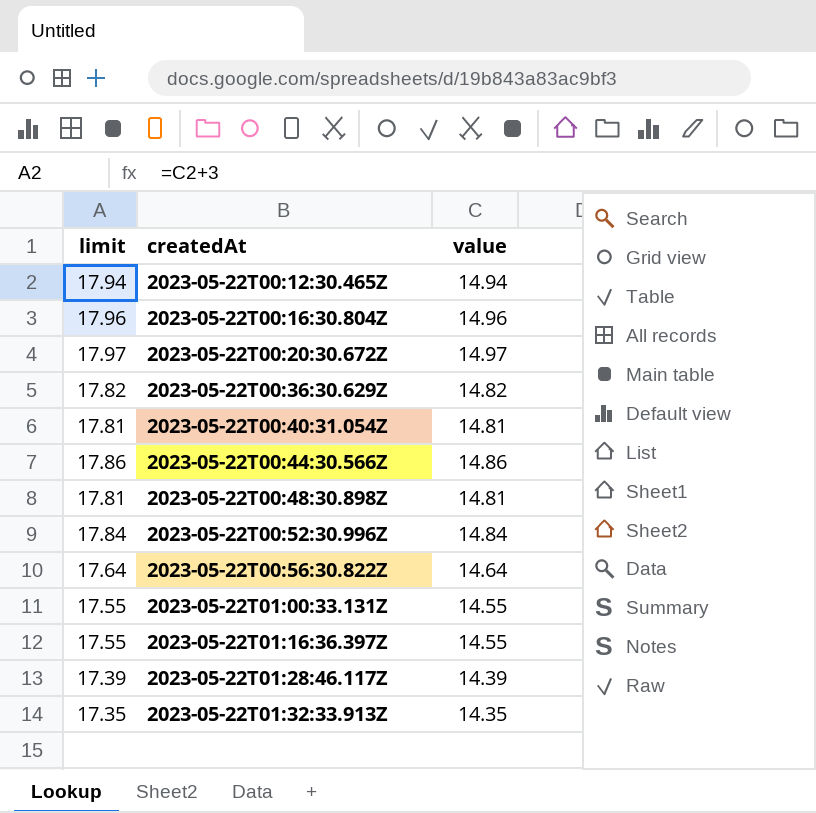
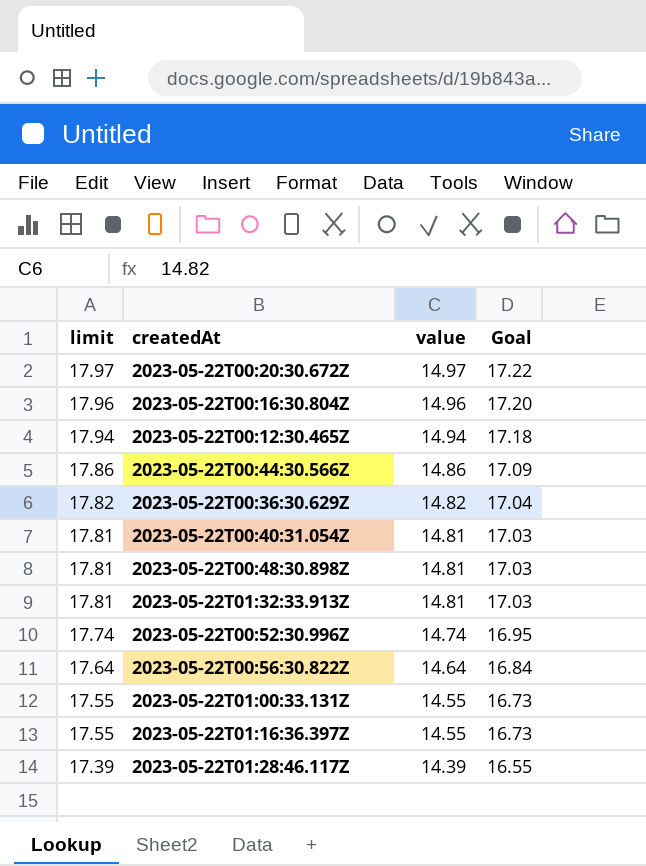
row order: createdAt ascending -> limit descending
column Goal | formula: none -> [value] * 1.15
2023-05-22T01:32:33.913Z | limit: 17.35 -> 17.81
2023-05-22T01:32:33.913Z | value: 14.35 -> 14.81
2023-05-22T00:52:30.996Z | limit: 17.84 -> 17.74
2023-05-22T00:52:30.996Z | value: 14.84 -> 14.74

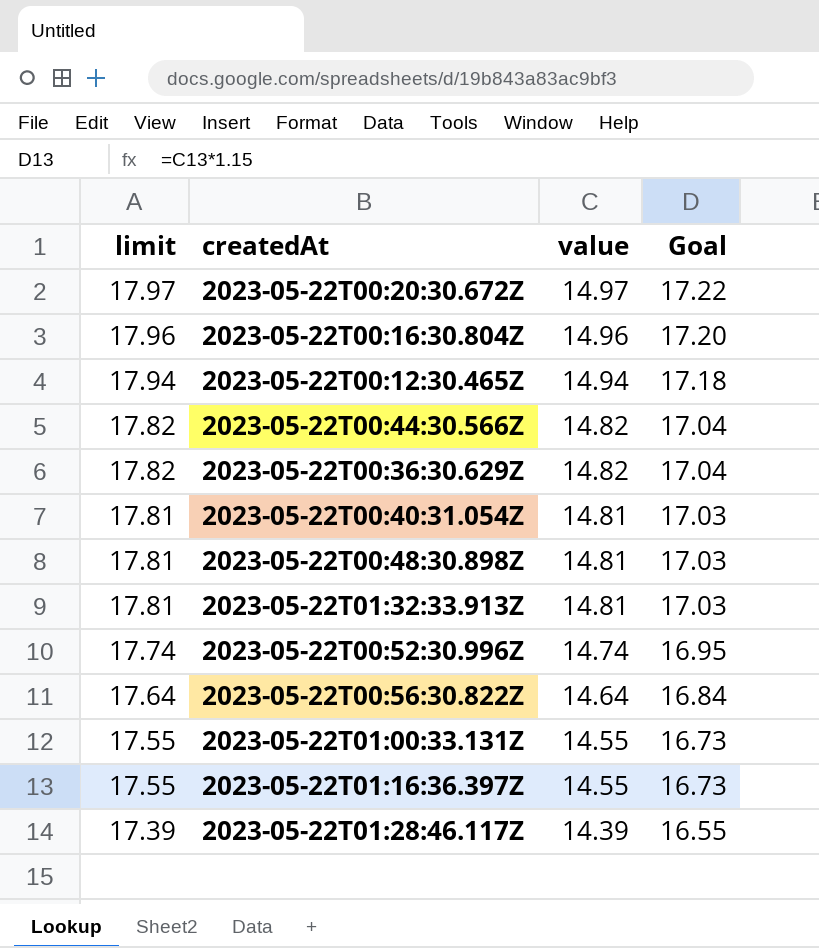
2023-05-22T00:44:30.566Z | limit: 17.86 -> 17.82
2023-05-22T00:44:30.566Z | value: 14.86 -> 14.82
2023-05-22T00:44:30.566Z | Goal: 17.09 -> 17.04

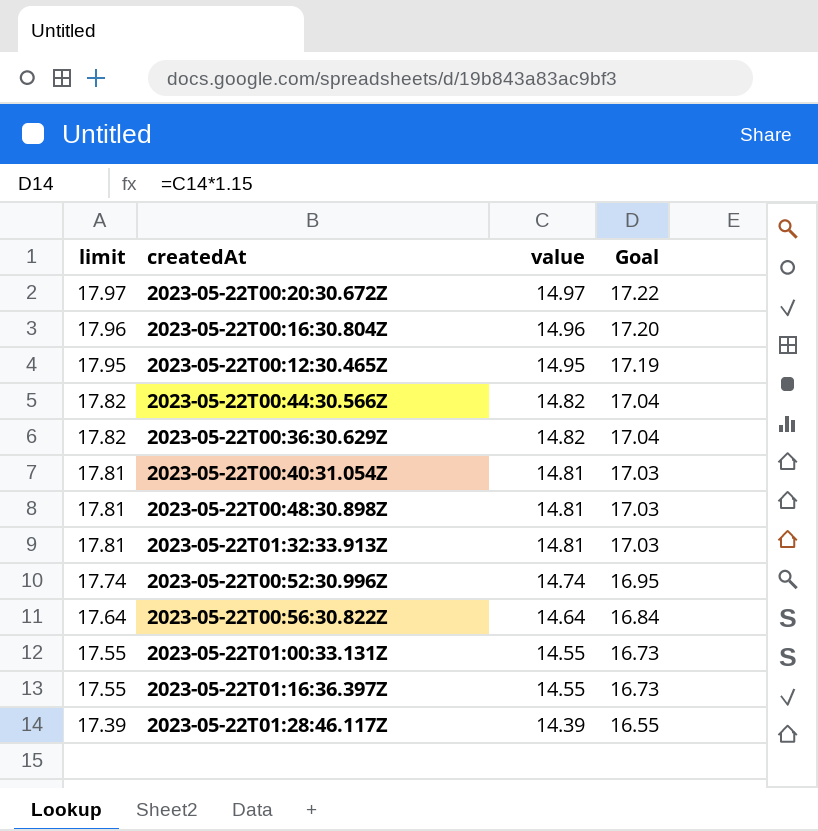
2023-05-22T00:12:30.465Z | limit: 17.94 -> 17.95
2023-05-22T00:12:30.465Z | value: 14.94 -> 14.95
2023-05-22T00:12:30.465Z | Goal: 17.18 -> 17.19

